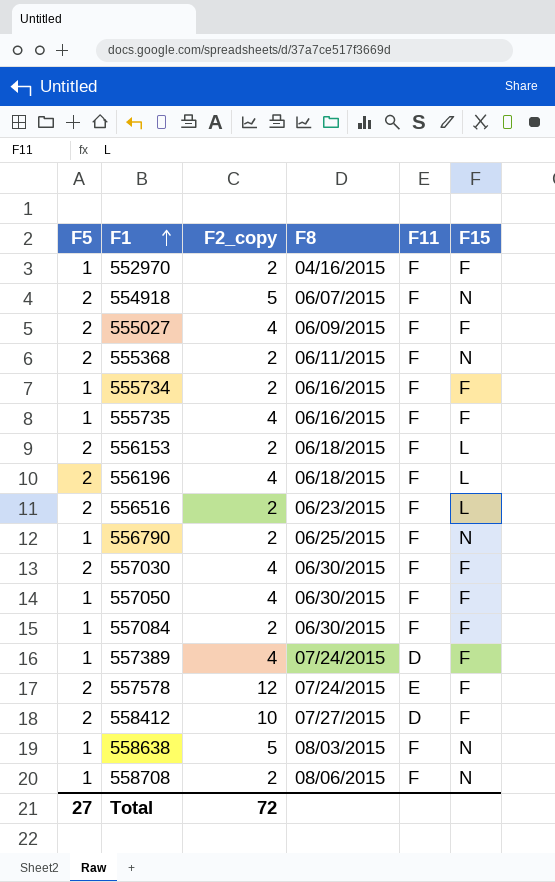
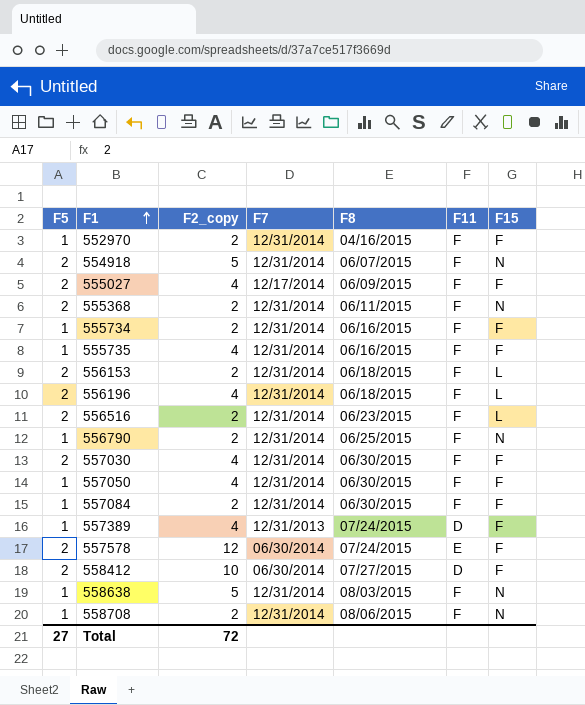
column F7 | position: none -> 4

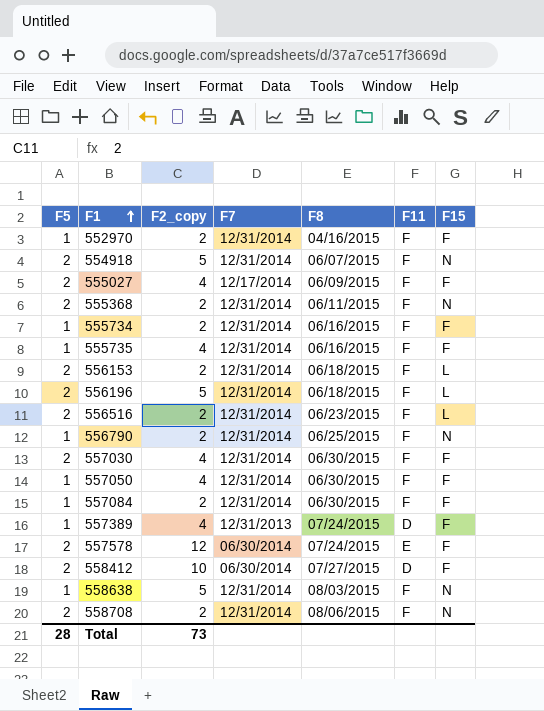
556196 | F2_copy: 4 -> 5
558708 | F5: 1 -> 2
Total | F5: 27 -> 28
Total | F2_copy: 72 -> 73

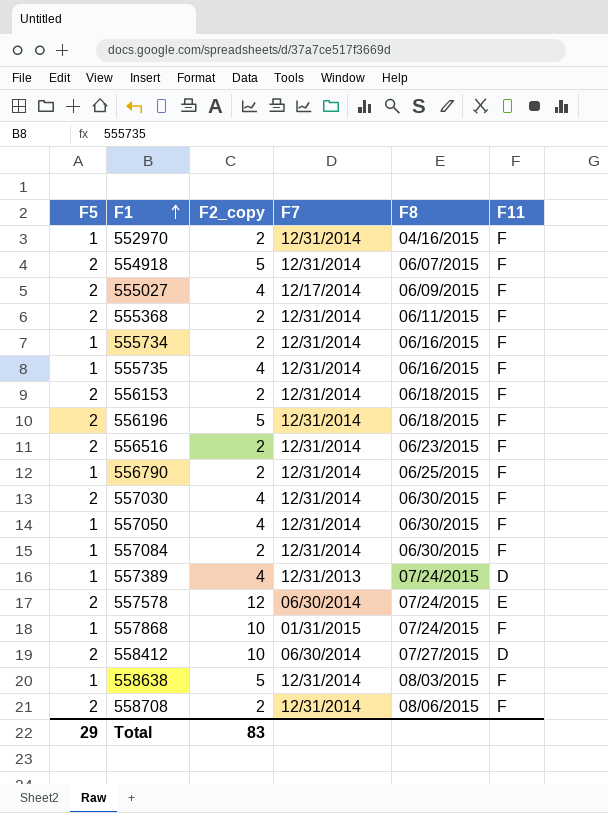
column F15 | position: 7 -> none
row 557868: none -> 1 | 10 | 01/31/2015 | 07/24/2015 | F
Total | F5: 28 -> 29
Total | F2_copy: 73 -> 83

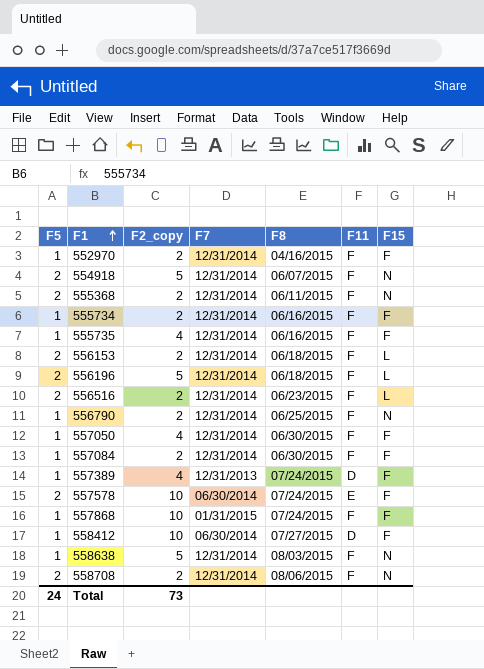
column F15 | position: none -> 7
row 555027: 2 | 4 | 12/17/2014 | 06/09/2015 | F -> none
row 557030: 2 | 4 | 12/31/2014 | 06/30/2015 | F -> none
557578 | F2_copy: 12 -> 10
558412 | F5: 2 -> 1
Total | F5: 29 -> 24
Total | F2_copy: 83 -> 73

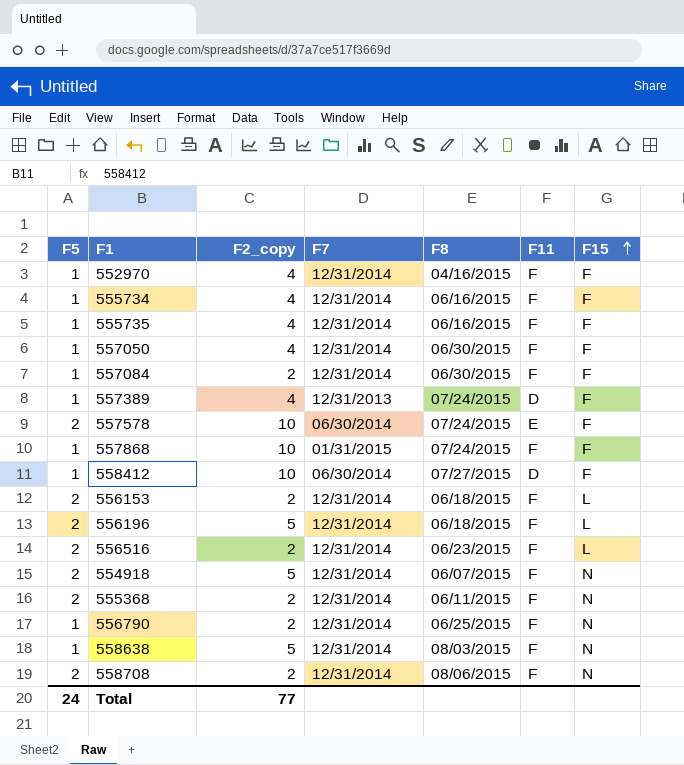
row order: F1 ascending -> F15 ascending
552970 | F2_copy: 2 -> 4
555734 | F2_copy: 2 -> 4
Total | F2_copy: 73 -> 77

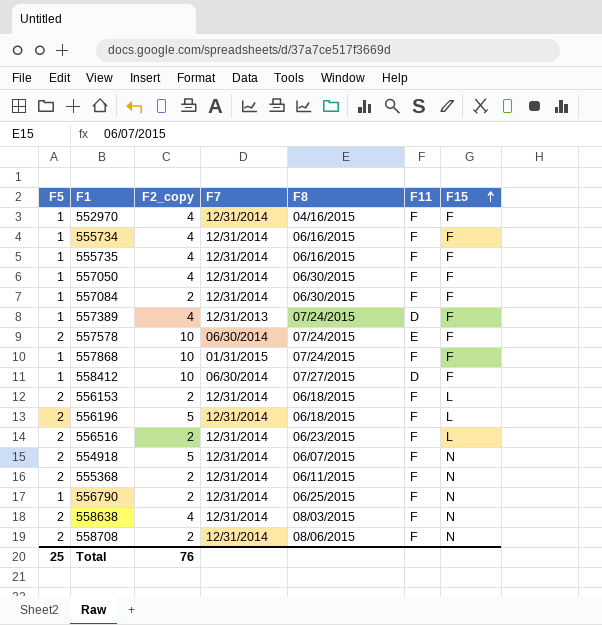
558638 | F5: 1 -> 2
558638 | F2_copy: 5 -> 4
Total | F5: 24 -> 25
Total | F2_copy: 77 -> 76

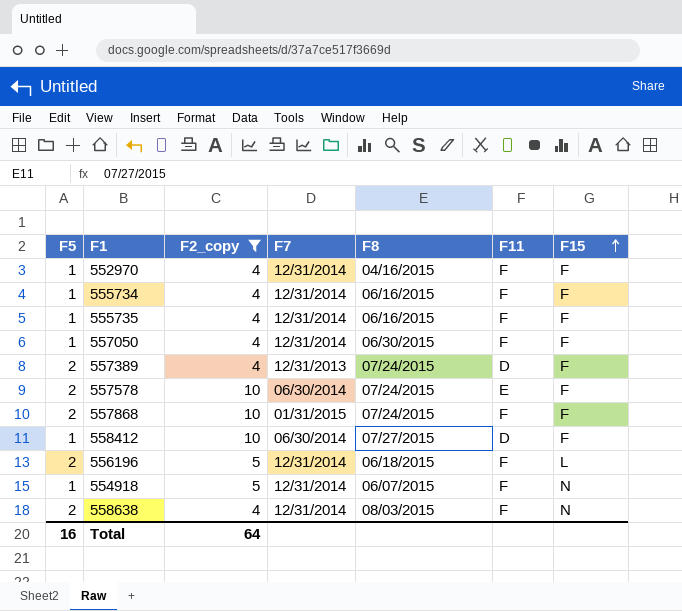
filter: none -> F2_copy != 2
557389 | F5: 1 -> 2
557868 | F5: 1 -> 2
554918 | F5: 2 -> 1
Total | F5: 25 -> 16
Total | F2_copy: 76 -> 64

